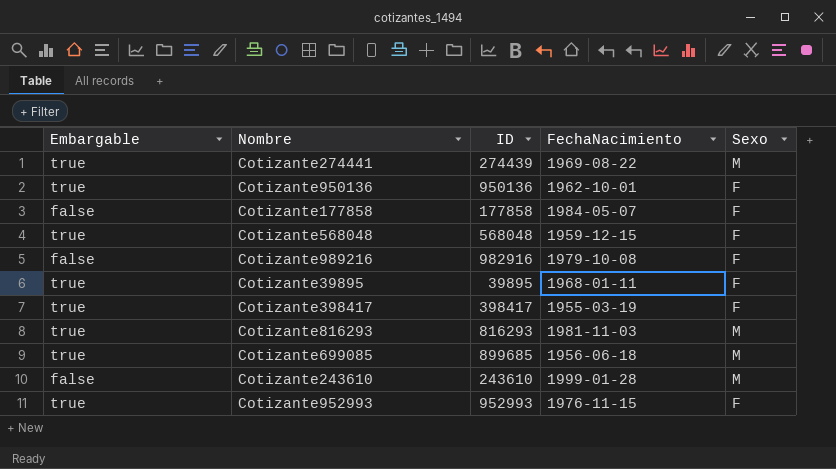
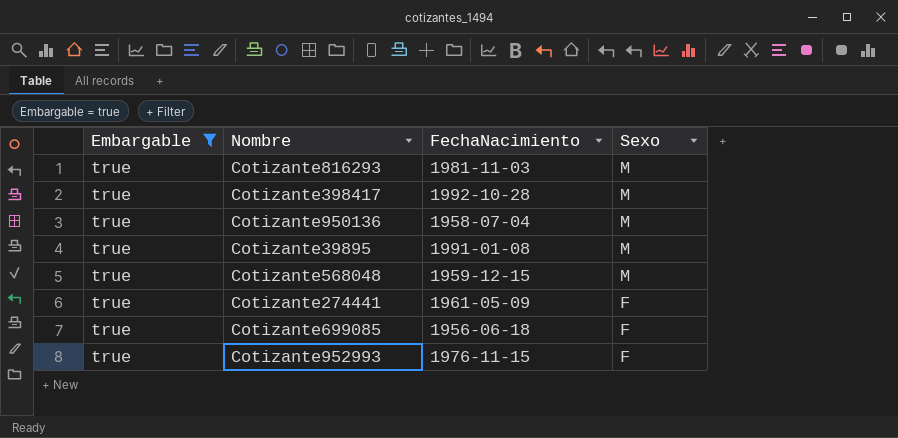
filter: none -> Embargable = true
row order: none -> Sexo descending
column ID | position: 3 -> none
Cotizante398417 | FechaNacimiento: 1955-03-19 -> 1992-10-28
Cotizante398417 | Sexo: F -> M
Cotizante950136 | FechaNacimiento: 1962-10-01 -> 1958-07-04
Cotizante950136 | Sexo: F -> M
Cotizante39895 | FechaNacimiento: 1968-01-11 -> 1991-01-08
Cotizante39895 | Sexo: F -> M
Cotizante568048 | Sexo: F -> M
Cotizante274441 | FechaNacimiento: 1969-08-22 -> 1961-05-09
Cotizante274441 | Sexo: M -> F
Cotizante699085 | Sexo: M -> F

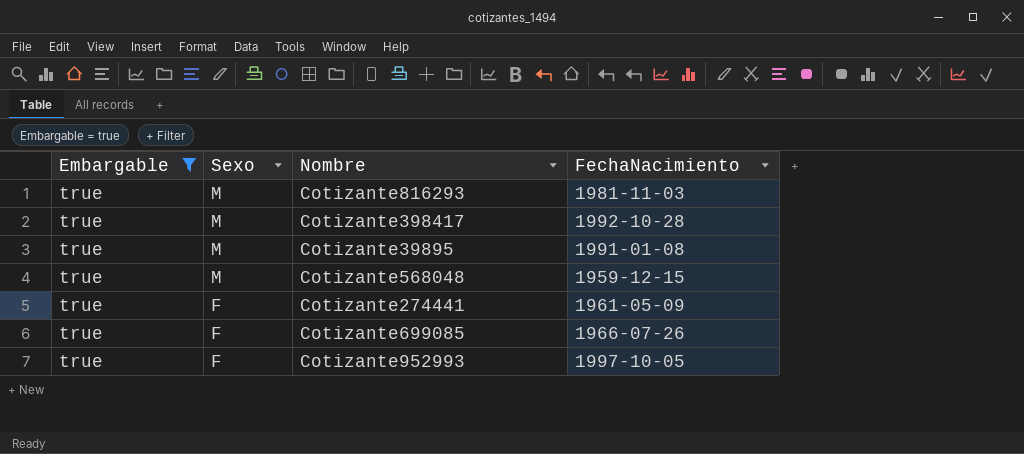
column Sexo | position: 4 -> 2
row Cotizante950136: true | 1958-07-04 | M -> none
Cotizante699085 | FechaNacimiento: 1956-06-18 -> 1966-07-26
Cotizante952993 | FechaNacimiento: 1976-11-15 -> 1997-10-05

